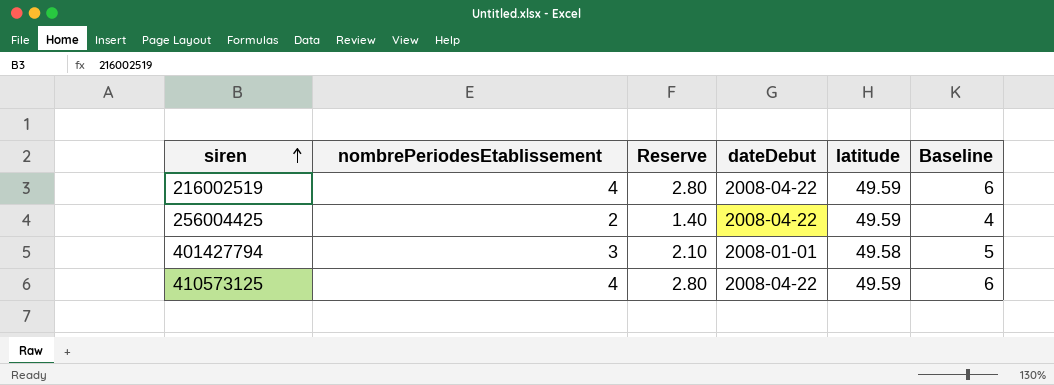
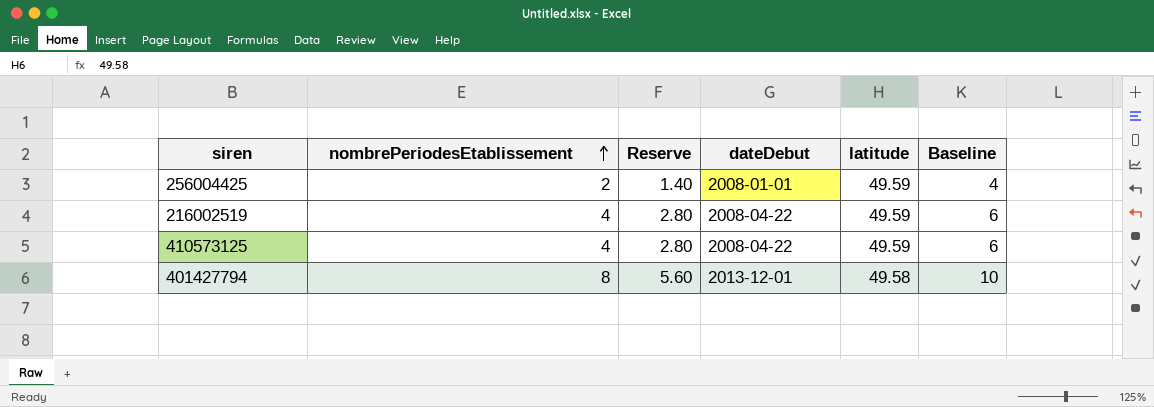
row order: siren ascending -> nombrePeriodesEtablissement ascending
256004425 | dateDebut: 2008-04-22 -> 2008-01-01
401427794 | nombrePeriodesEtablissement: 3 -> 8
401427794 | Reserve: 2.10 -> 5.60
401427794 | dateDebut: 2008-01-01 -> 2013-12-01
401427794 | Baseline: 5 -> 10

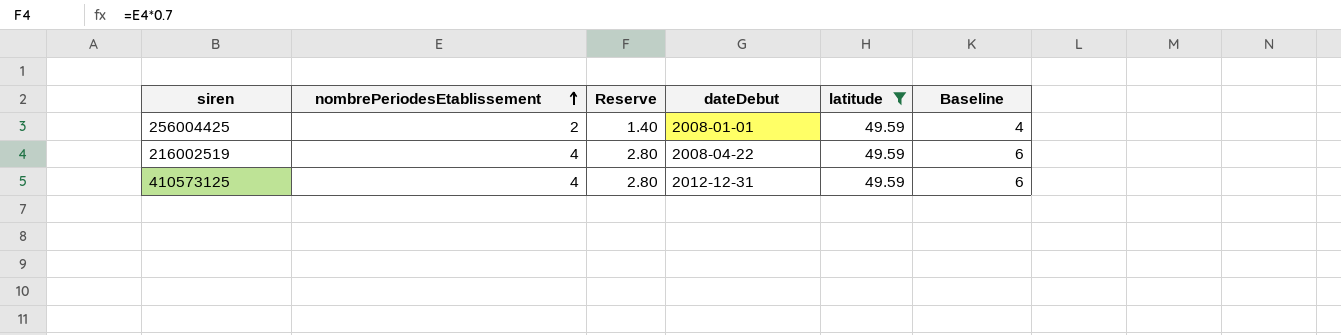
filter: none -> latitude = 49.59
410573125 | dateDebut: 2008-04-22 -> 2012-12-31

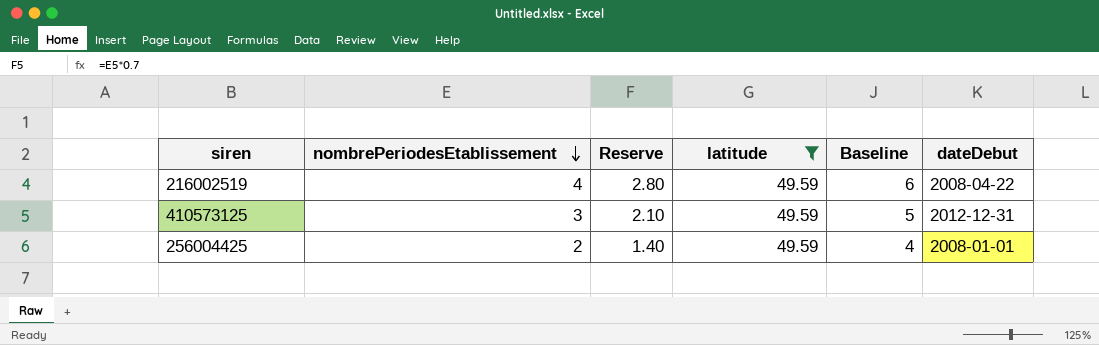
row order: nombrePeriodesEtablissement ascending -> nombrePeriodesEtablissement descending
column dateDebut | position: 4 -> 6
410573125 | nombrePeriodesEtablissement: 4 -> 3
410573125 | Reserve: 2.80 -> 2.10
410573125 | Baseline: 6 -> 5

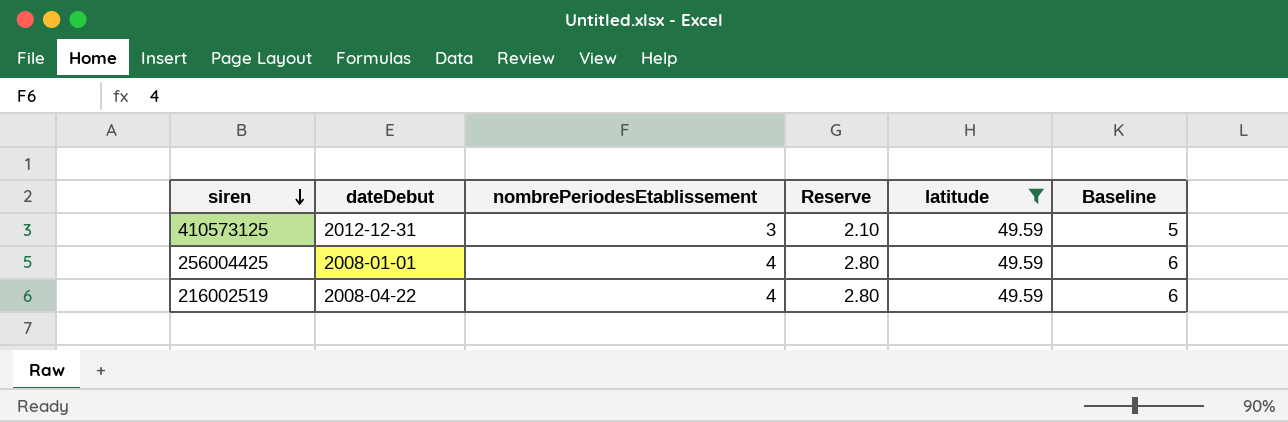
row order: nombrePeriodesEtablissement descending -> siren descending
column dateDebut | position: 6 -> 2
256004425 | nombrePeriodesEtablissement: 2 -> 4
256004425 | Reserve: 1.40 -> 2.80
256004425 | Baseline: 4 -> 6

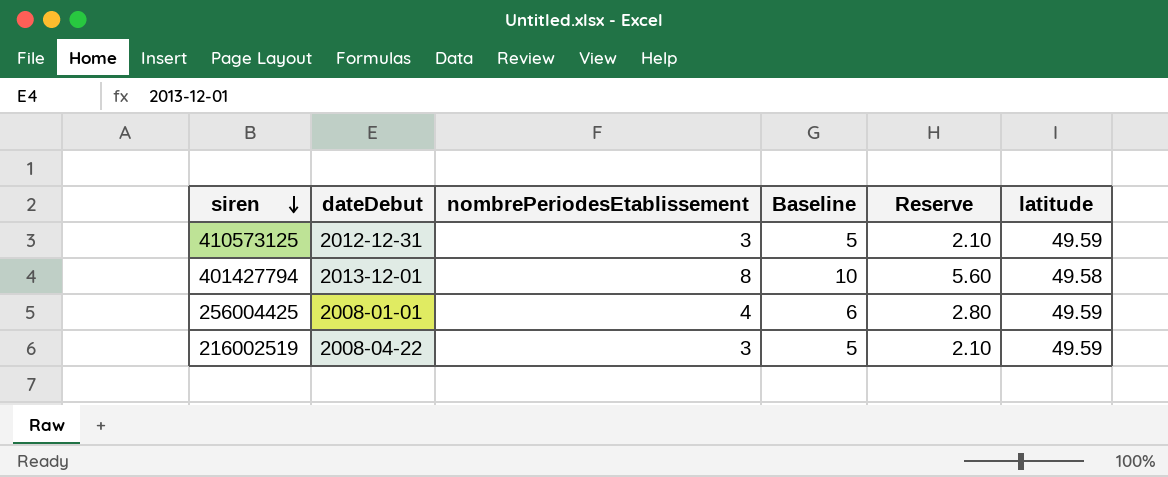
filter: latitude = 49.59 -> none
column Baseline | position: 6 -> 4
216002519 | nombrePeriodesEtablissement: 4 -> 3
216002519 | Baseline: 6 -> 5
216002519 | Reserve: 2.80 -> 2.10

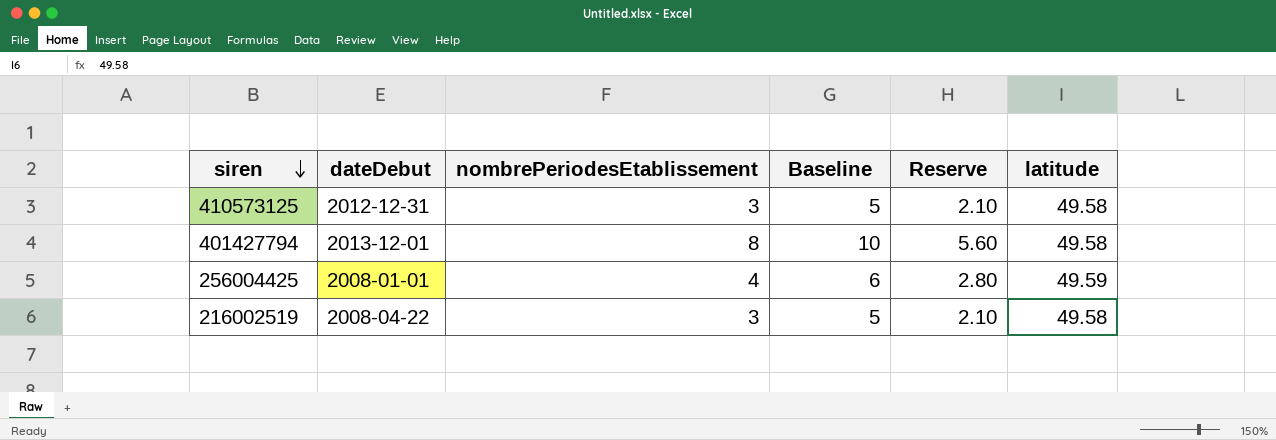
410573125 | latitude: 49.59 -> 49.58
216002519 | latitude: 49.59 -> 49.58

